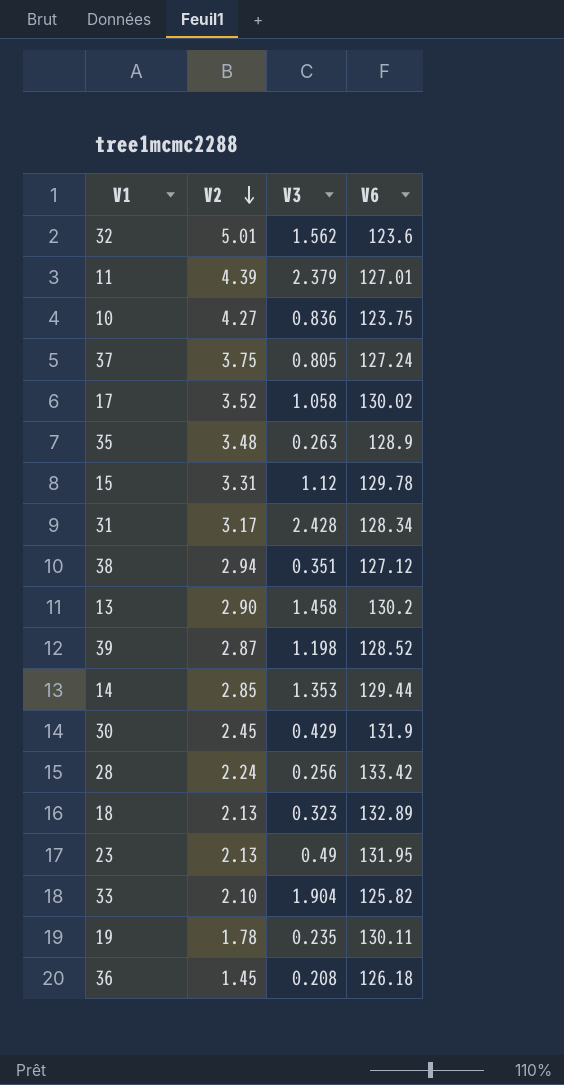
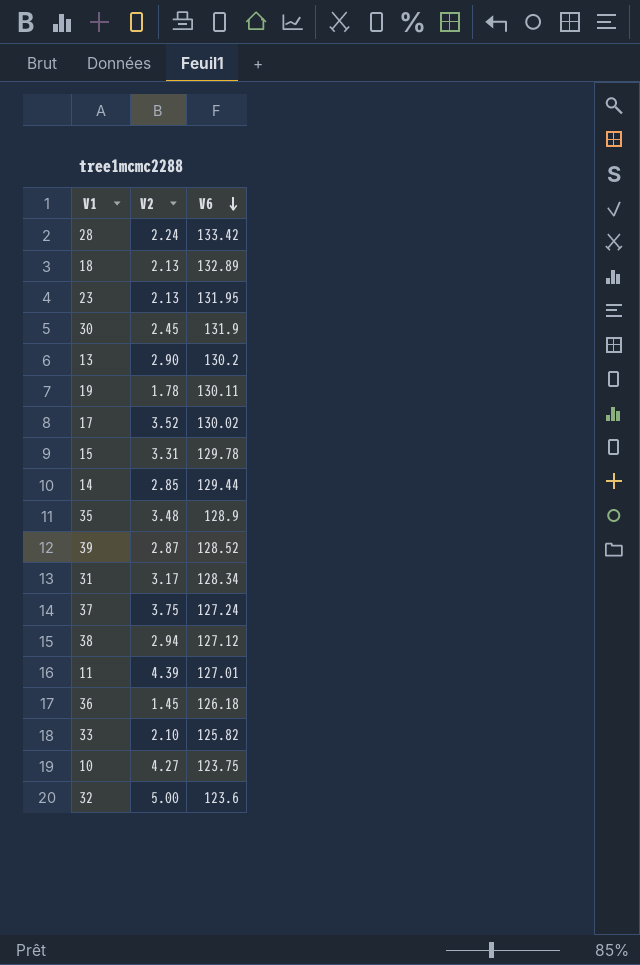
row order: V2 descending -> V6 descending
column V3 | position: 3 -> none
32 | V2: 5.01 -> 5.00

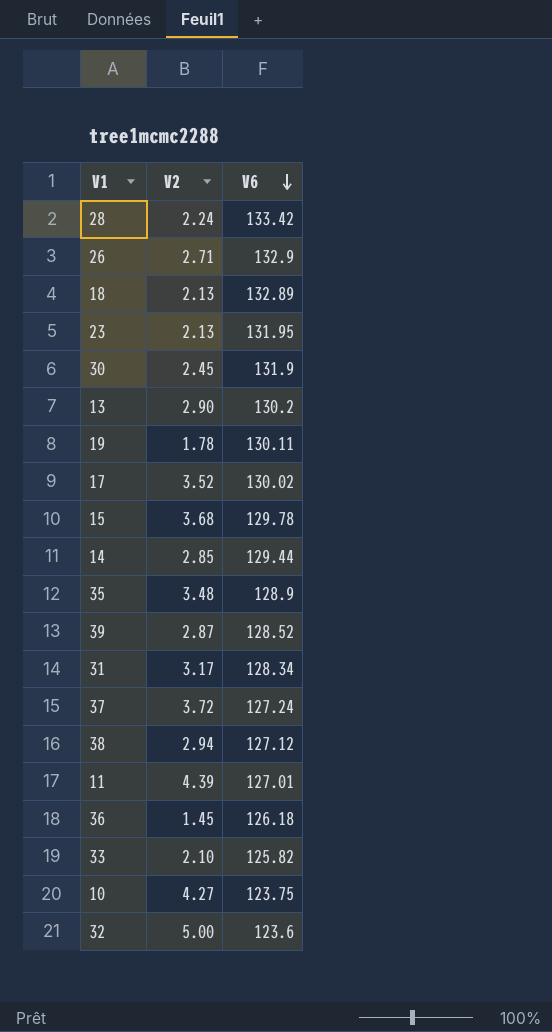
row 26: none -> 2.71 | 132.9
15 | V2: 3.31 -> 3.68
37 | V2: 3.75 -> 3.72

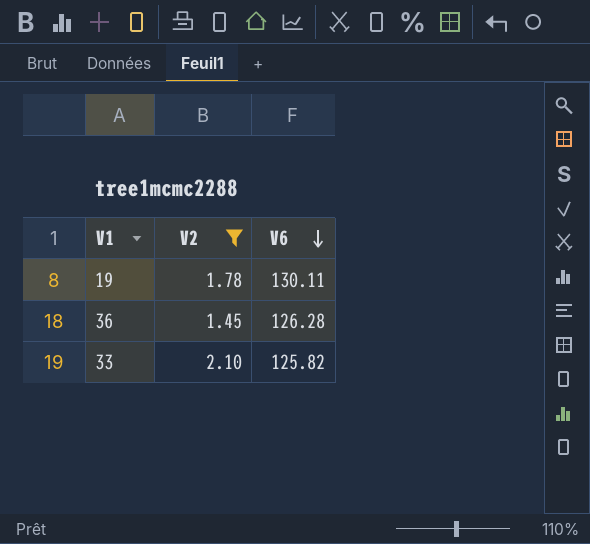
filter: none -> V2 <= 2.10
36 | V6: 126.18 -> 126.28

